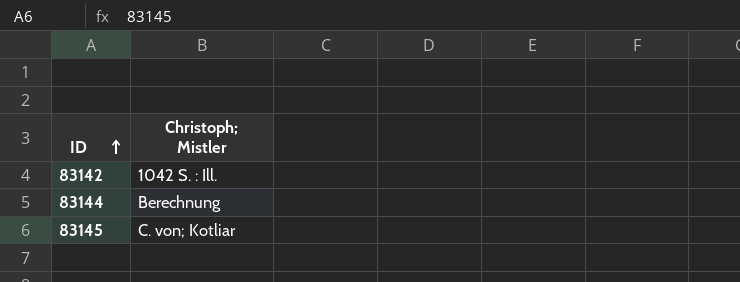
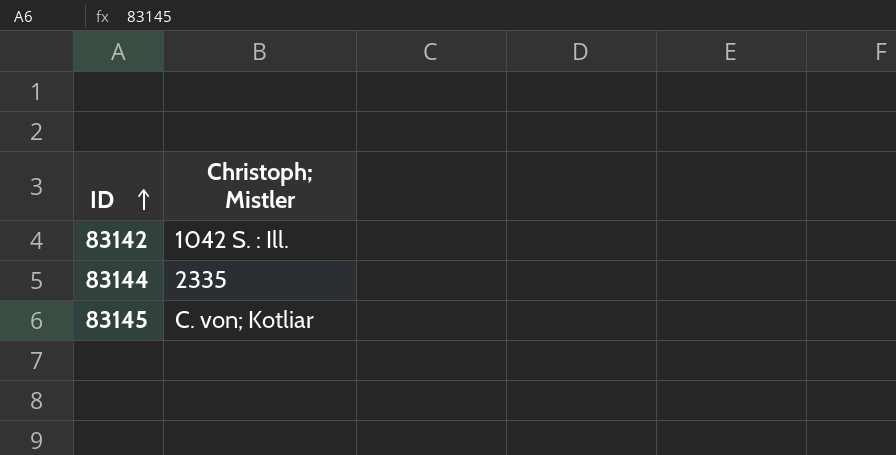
83144 | Christoph; Mistler: Berechnung -> 2335

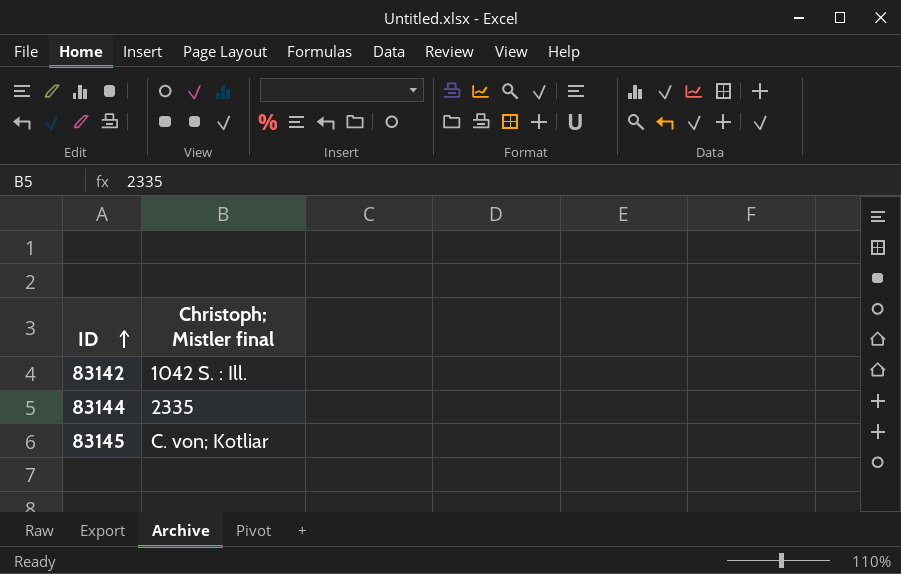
column name: Christoph; Mistler -> Christoph; Mistler final

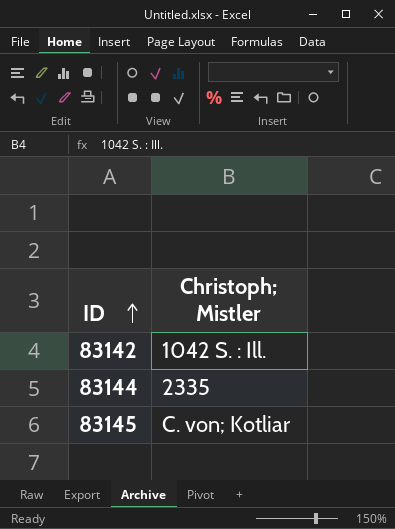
column name: Christoph; Mistler final -> Christoph; Mistler

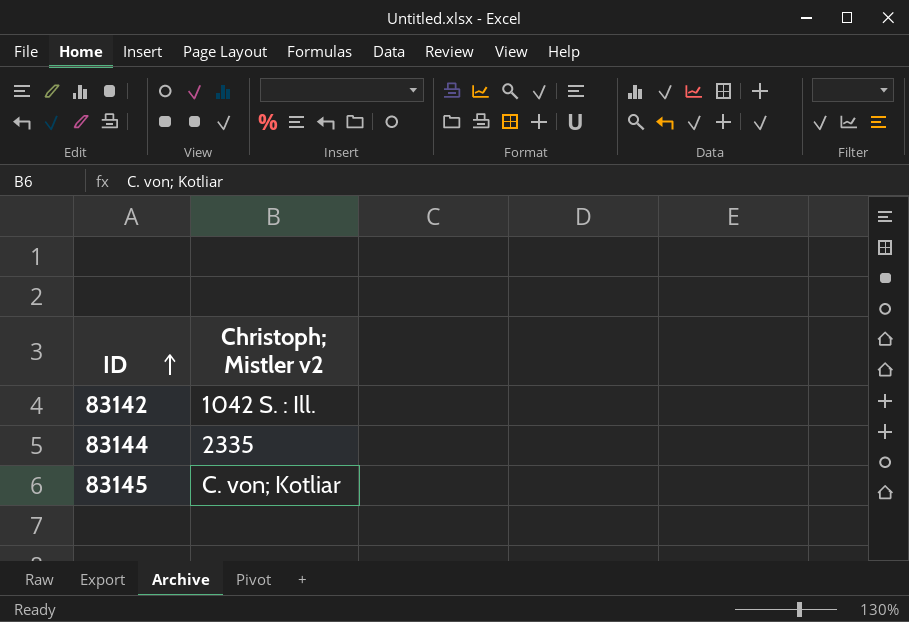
column name: Christoph; Mistler -> Christoph; Mistler v2

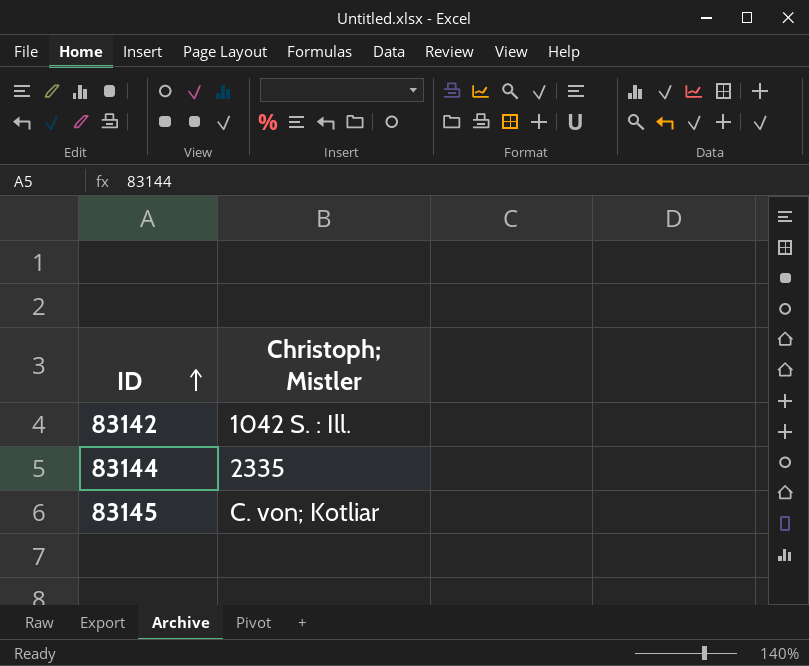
column name: Christoph; Mistler v2 -> Christoph; Mistler

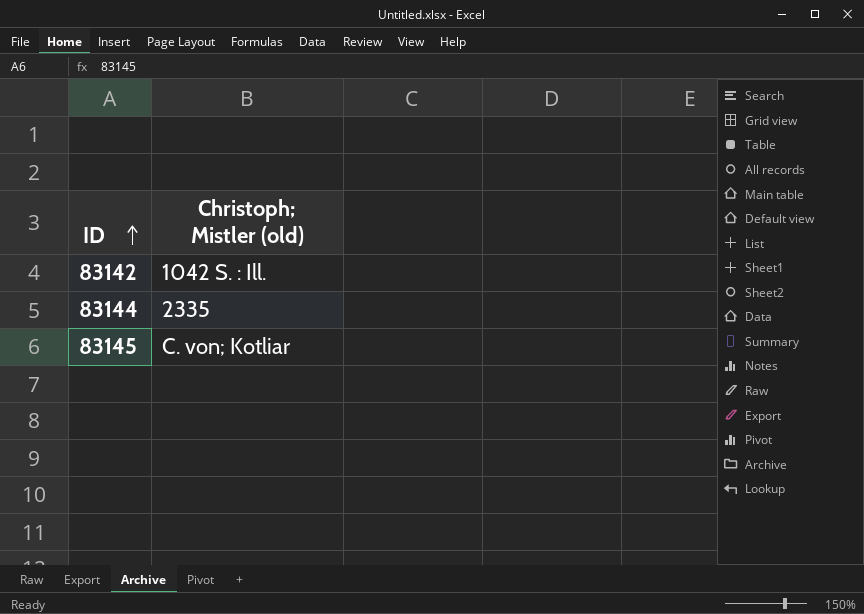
column name: Christoph; Mistler -> Christoph; Mistler (old)

